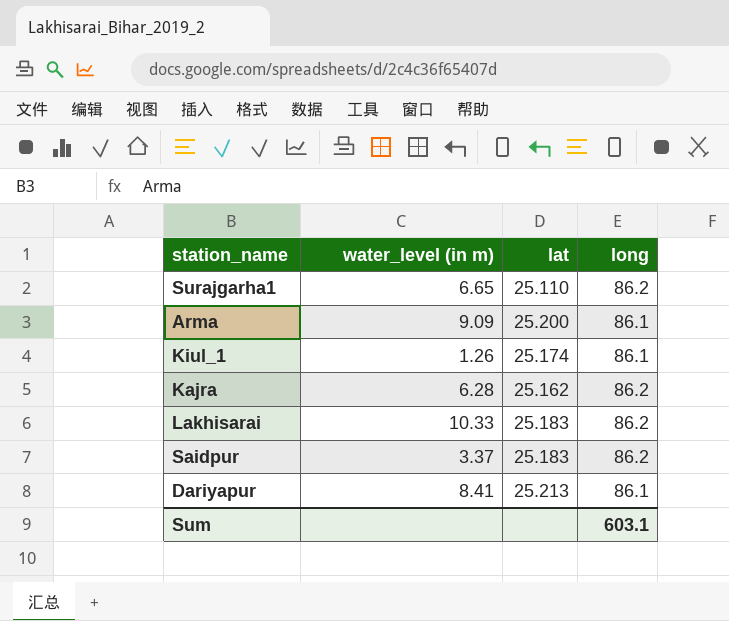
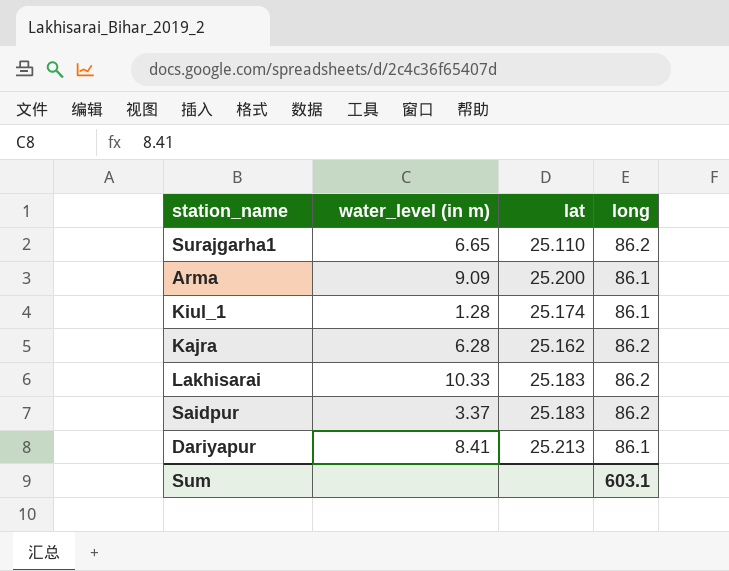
Kiul_1 | water_level (in m): 1.26 -> 1.28

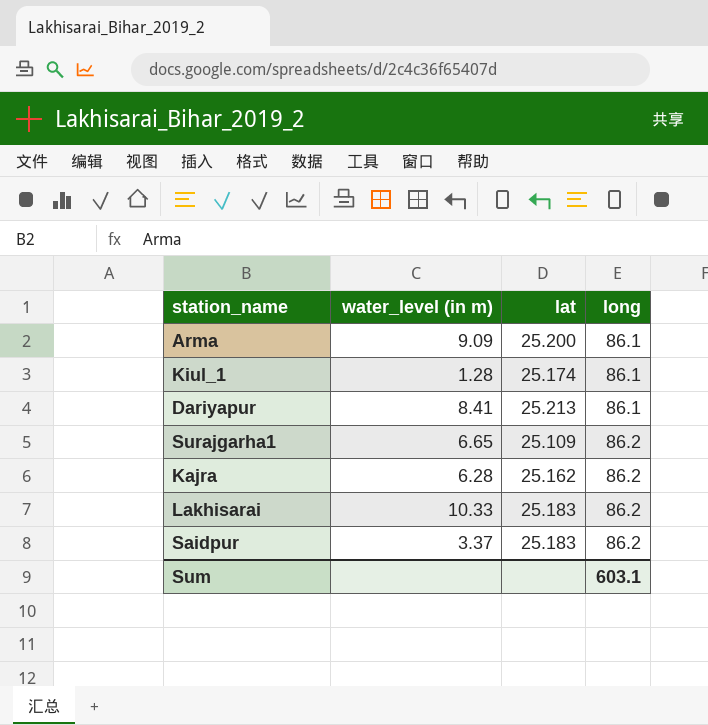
row order: none -> long ascending
Surajgarha1 | lat: 25.110 -> 25.109

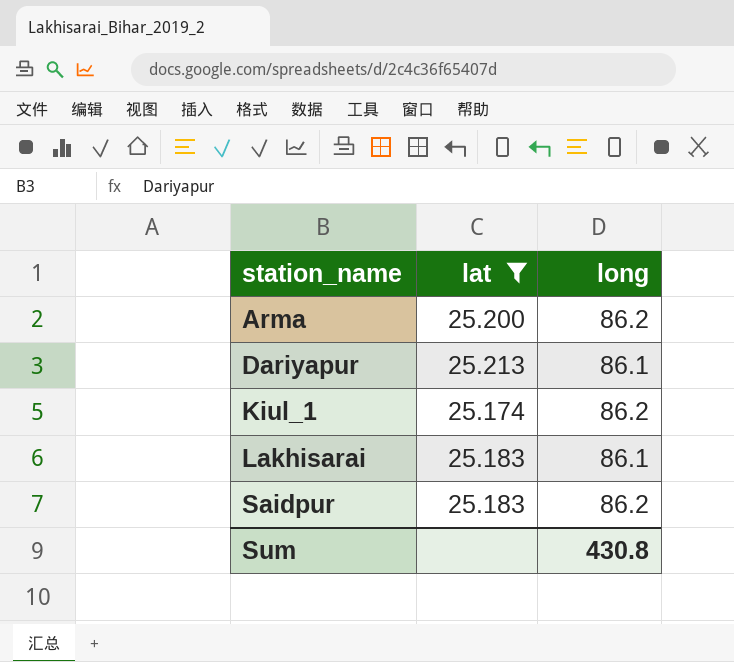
filter: none -> lat >= 25.174
row order: long ascending -> station_name ascending
column water_level (in m) | position: 2 -> none
Arma | long: 86.1 -> 86.2
Kiul_1 | long: 86.1 -> 86.2
Lakhisarai | long: 86.2 -> 86.1
Sum | long: 603.1 -> 430.8

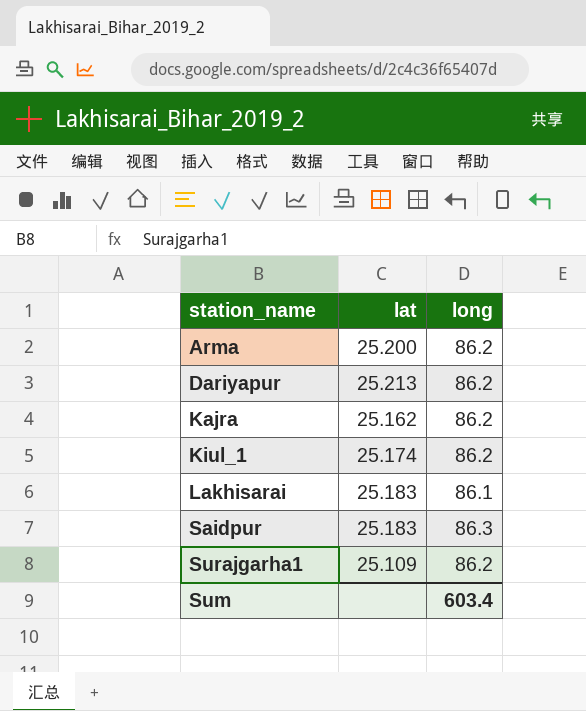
filter: lat >= 25.174 -> none
Dariyapur | long: 86.1 -> 86.2
Saidpur | long: 86.2 -> 86.3
Sum | long: 430.8 -> 603.4

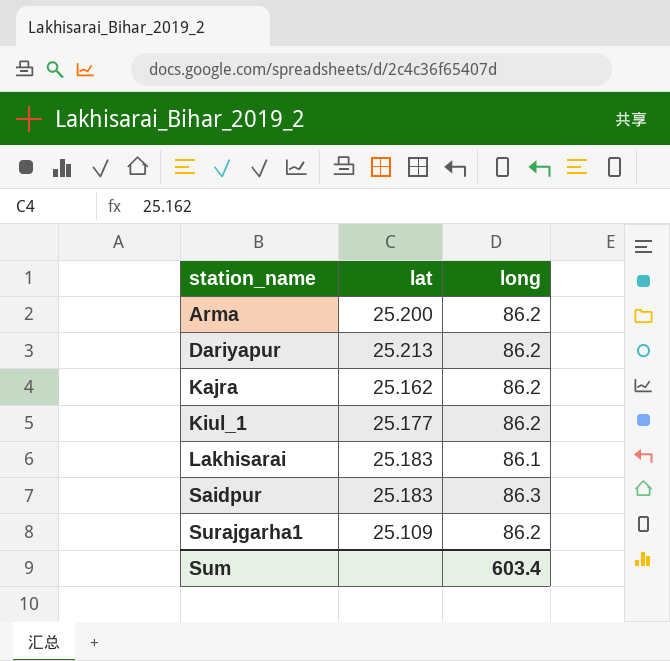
Kiul_1 | lat: 25.174 -> 25.177

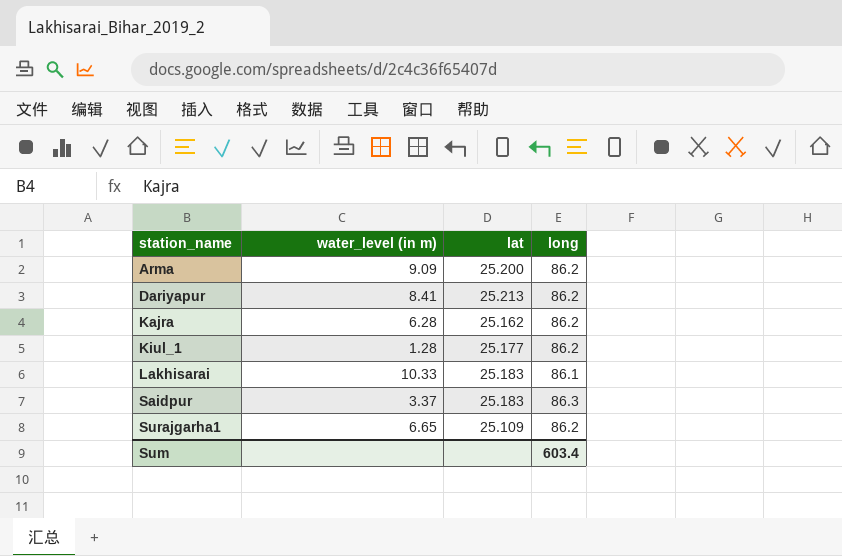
column water_level (in m) | position: none -> 2

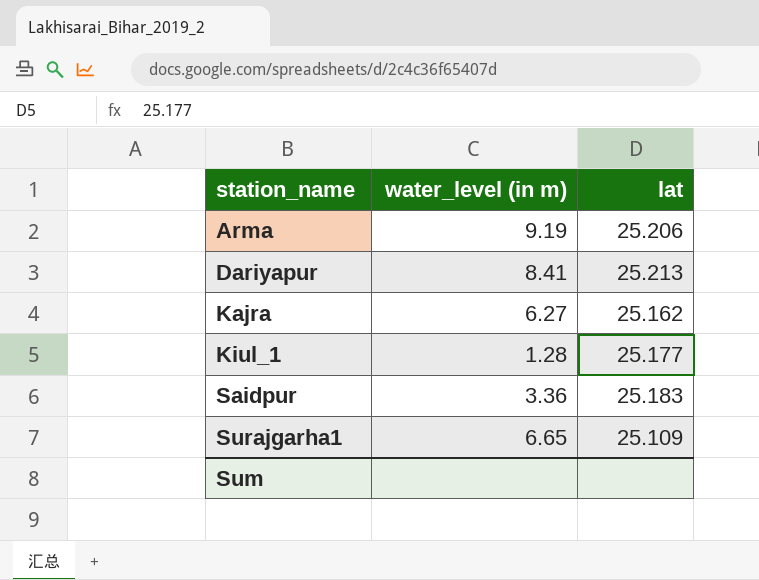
column long | position: 4 -> none
row Lakhisarai: 10.33 | 25.183 | 86.1 -> none
Arma | water_level (in m): 9.09 -> 9.19
Arma | lat: 25.200 -> 25.206
Kajra | water_level (in m): 6.28 -> 6.27
Saidpur | water_level (in m): 3.37 -> 3.36

